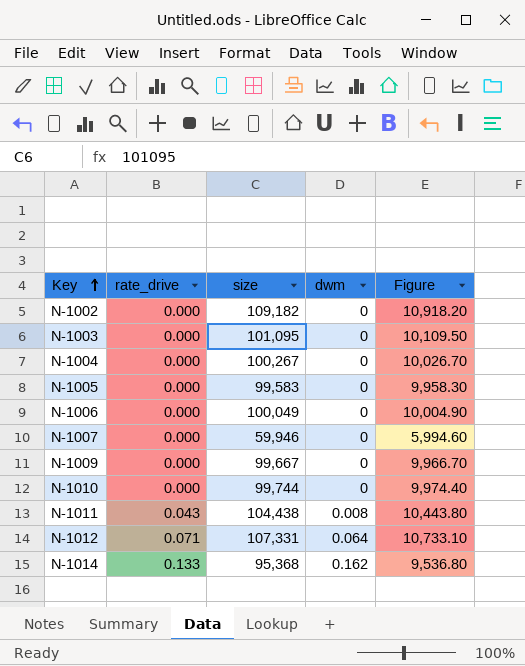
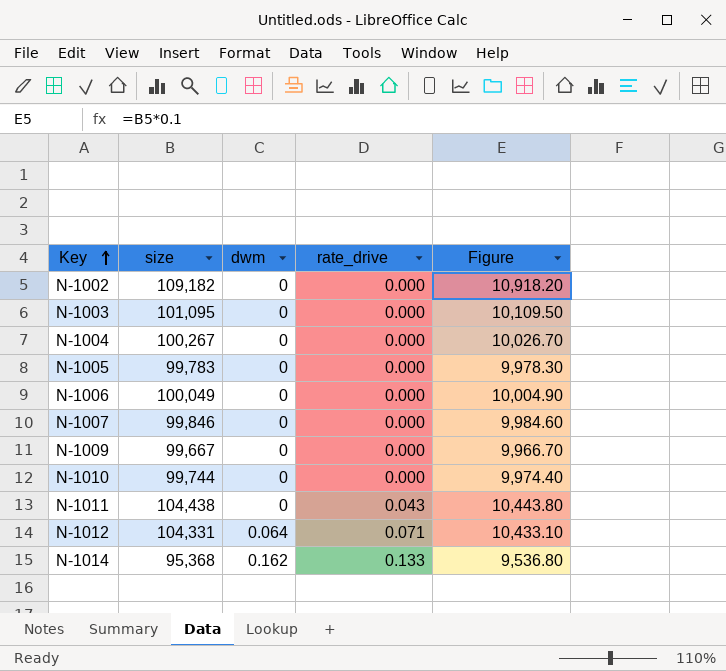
column rate_drive | position: 2 -> 4
N-1005 | size: 99,583 -> 99,783
N-1005 | Figure: 9,958.30 -> 9,978.30
N-1007 | size: 59,946 -> 99,846
N-1007 | Figure: 5,994.60 -> 9,984.60
N-1011 | dwm: 0.008 -> 0
N-1012 | size: 107,331 -> 104,331
N-1012 | Figure: 10,733.10 -> 10,433.10

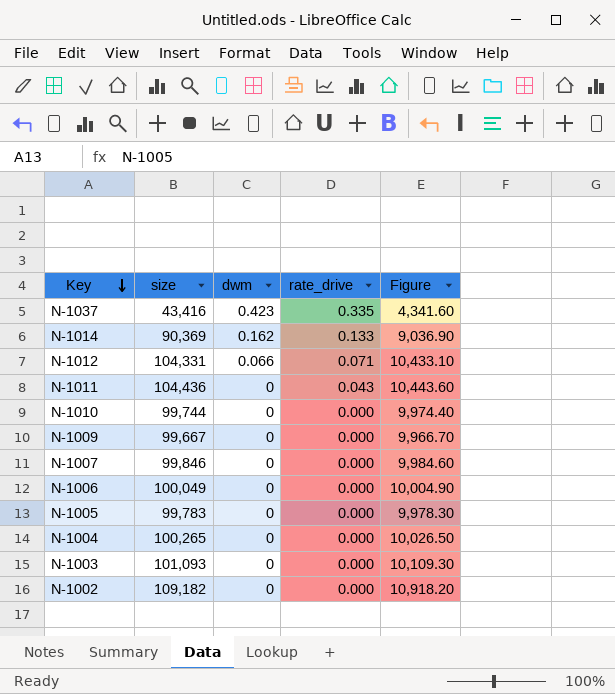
row order: Key ascending -> Key descending
row N-1037: none -> 43,416 | 0.423 | 0.335 | 4,341.60
N-1014 | size: 95,368 -> 90,369
N-1014 | Figure: 9,536.80 -> 9,036.90
N-1012 | dwm: 0.064 -> 0.066
N-1011 | size: 104,438 -> 104,436
N-1011 | Figure: 10,443.80 -> 10,443.60
N-1004 | size: 100,267 -> 100,265
N-1004 | Figure: 10,026.70 -> 10,026.50
N-1003 | size: 101,095 -> 101,093
N-1003 | Figure: 10,109.50 -> 10,109.30

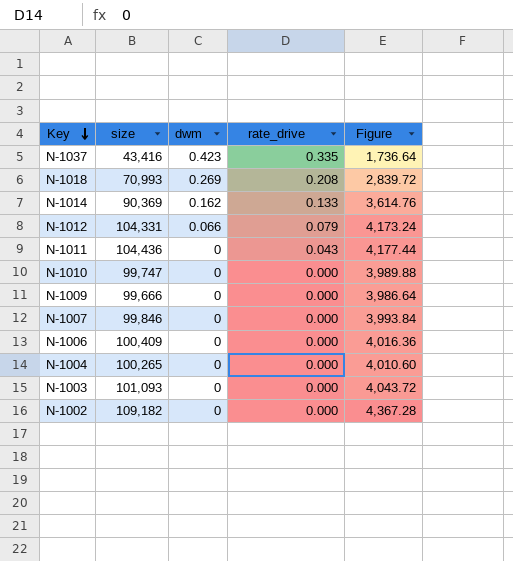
column Figure | formula: [size] * 0.1 -> [size] * 0.04
row N-1005: 99,783 | 0 | 0.000 | 9,978.30 -> none
row N-1018: none -> 70,993 | 0.269 | 0.208 | 2,839.72
N-1012 | rate_drive: 0.071 -> 0.079
N-1010 | size: 99,744 -> 99,747
N-1009 | size: 99,667 -> 99,666
N-1006 | size: 100,049 -> 100,409

